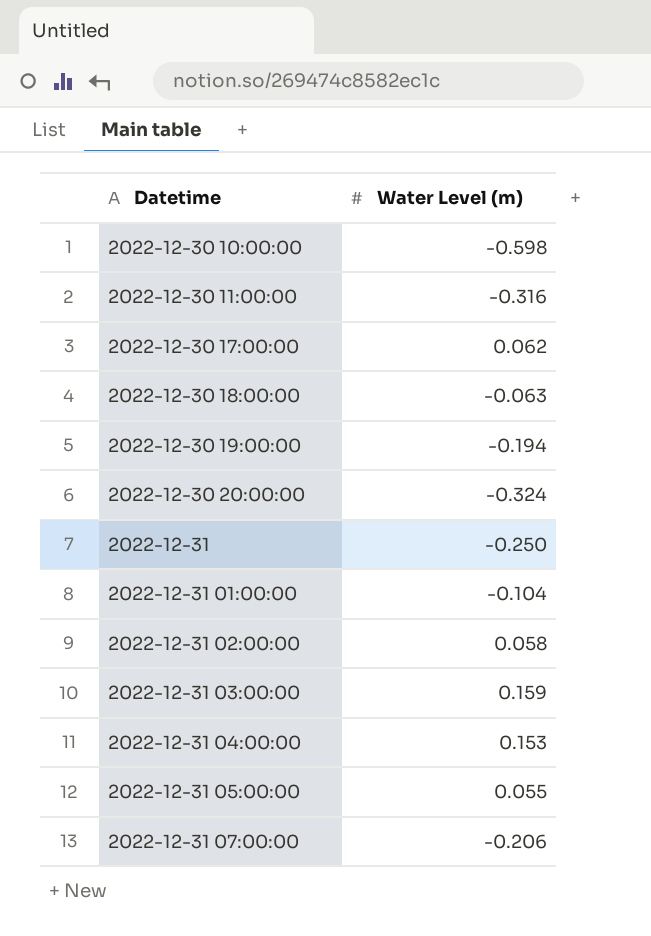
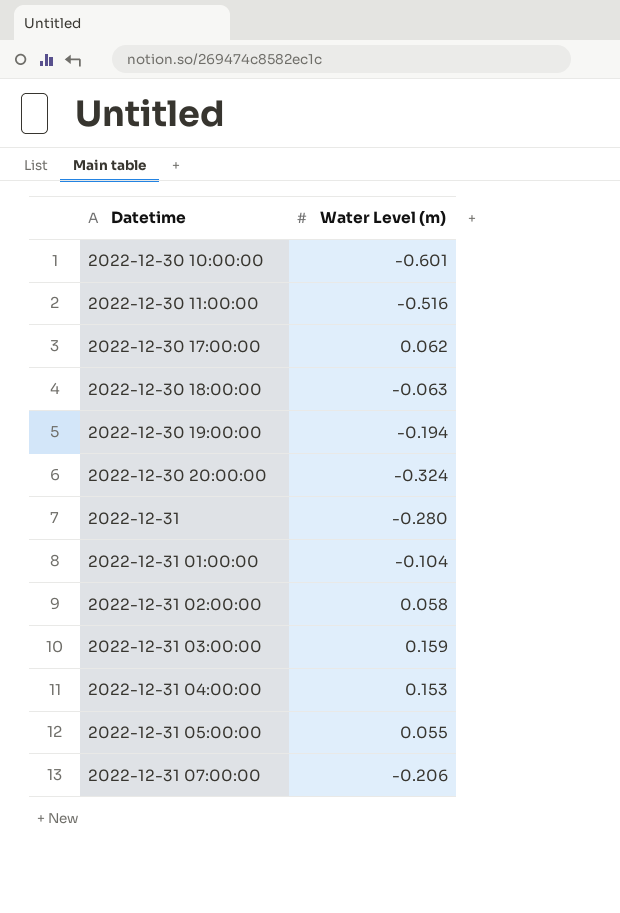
2022-12-30 10:00:00 | Water Level (m): -0.598 -> -0.601
2022-12-30 11:00:00 | Water Level (m): -0.316 -> -0.516
2022-12-31 | Water Level (m): -0.250 -> -0.280

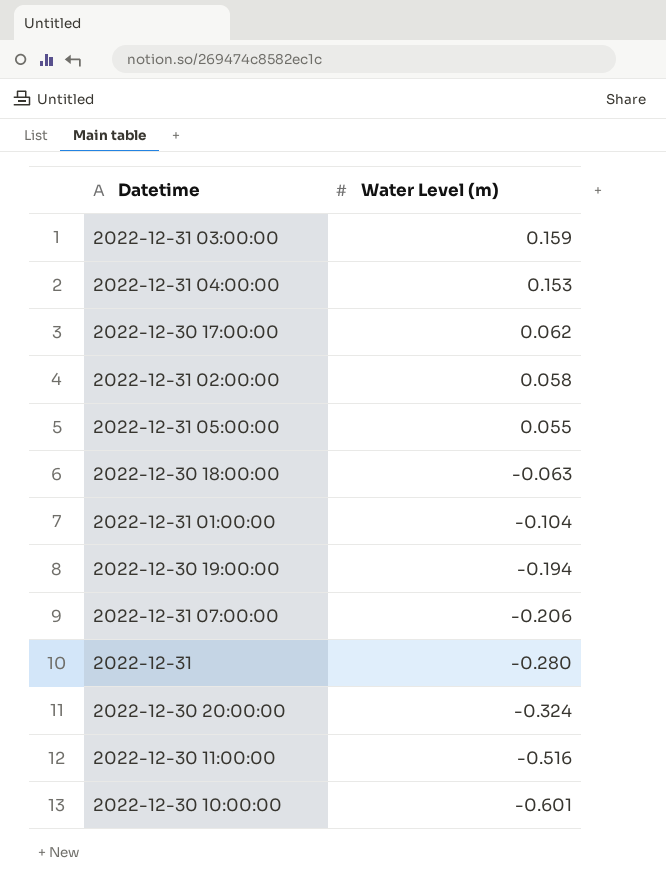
row order: Datetime ascending -> Water Level (m) descending

